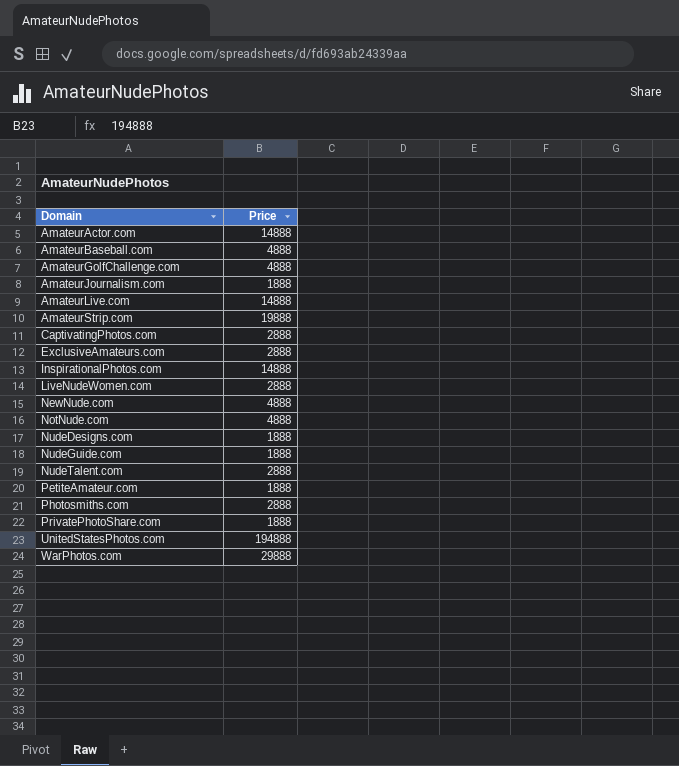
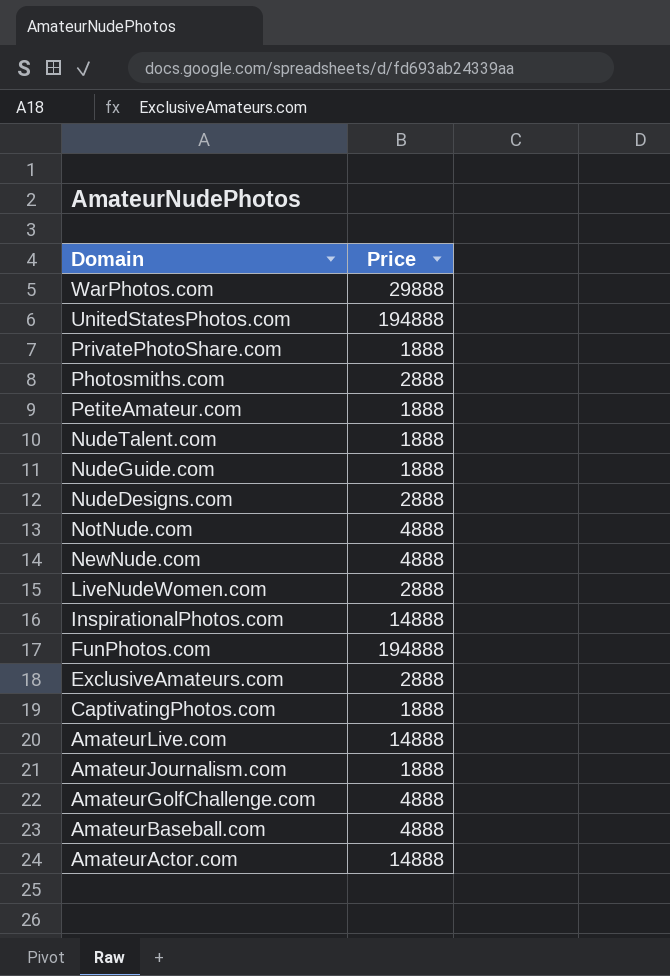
row order: Domain ascending -> Domain descending
row AmateurStrip.com: 19888 -> none
NudeTalent.com | Price: 2888 -> 1888
NudeDesigns.com | Price: 1888 -> 2888
row FunPhotos.com: none -> 194888
CaptivatingPhotos.com | Price: 2888 -> 1888

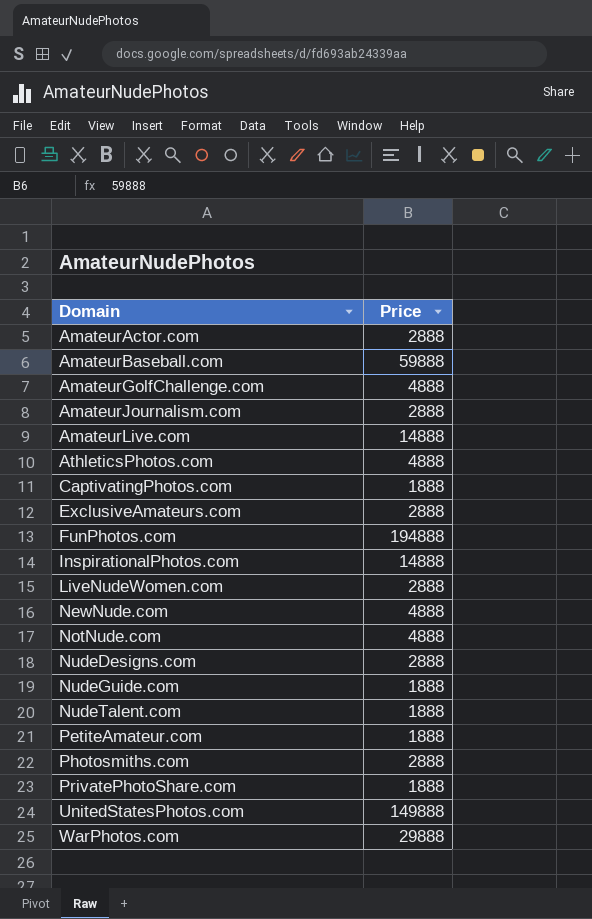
row order: Domain descending -> Domain ascending
AmateurActor.com | Price: 14888 -> 2888
AmateurBaseball.com | Price: 4888 -> 59888
AmateurJournalism.com | Price: 1888 -> 2888
row AthleticsPhotos.com: none -> 4888
UnitedStatesPhotos.com | Price: 194888 -> 149888

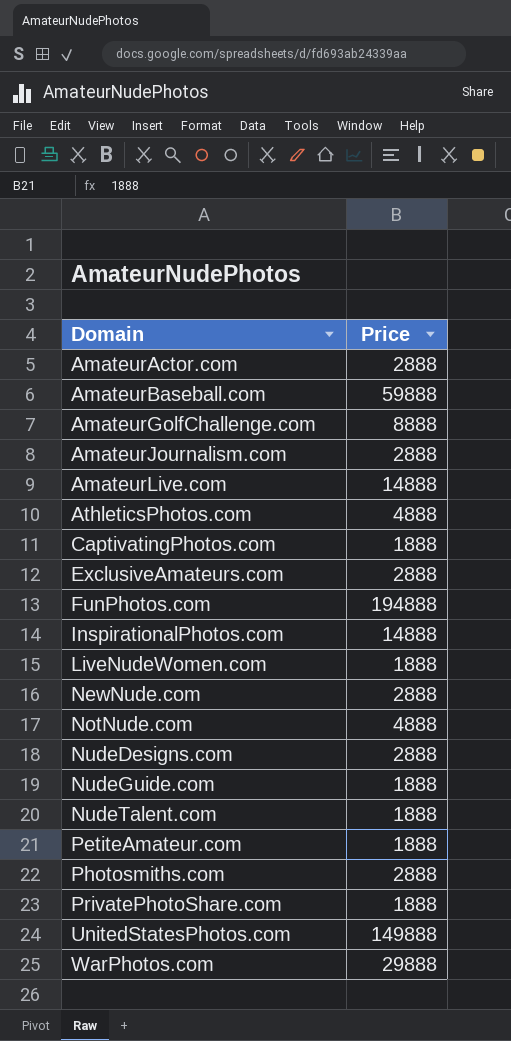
AmateurGolfChallenge.com | Price: 4888 -> 8888
LiveNudeWomen.com | Price: 2888 -> 1888
NewNude.com | Price: 4888 -> 2888

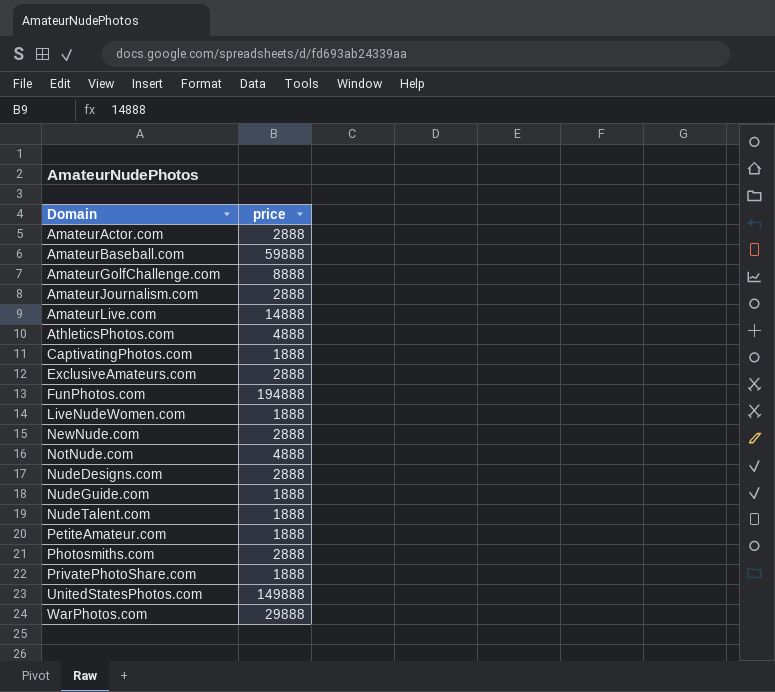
column name: Price -> price
row InspirationalPhotos.com: 14888 -> none

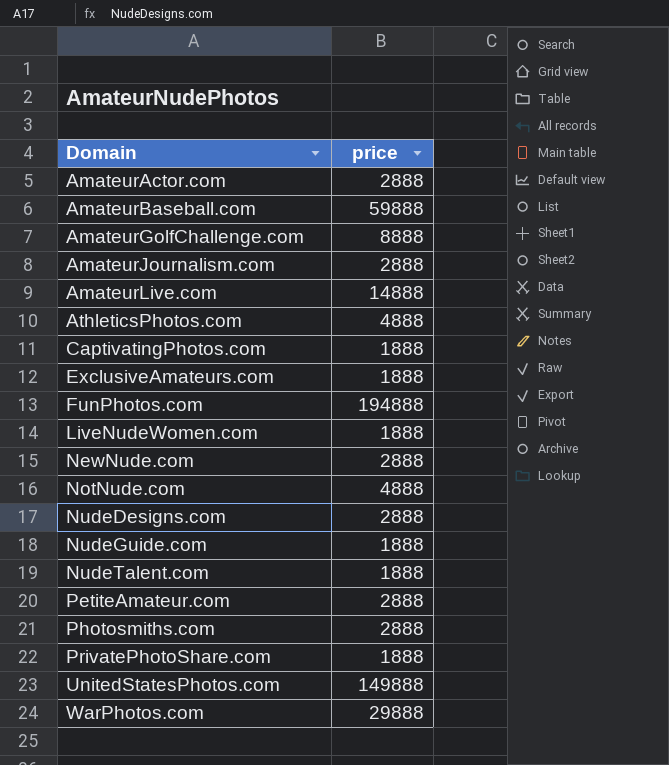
ExclusiveAmateurs.com | price: 2888 -> 1888
PetiteAmateur.com | price: 1888 -> 2888

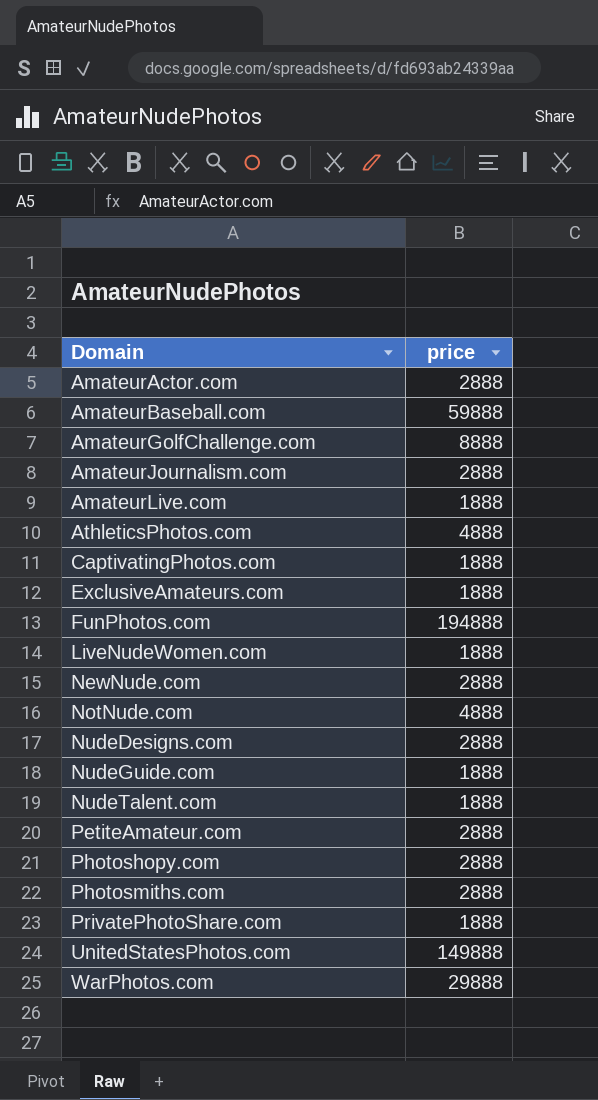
AmateurLive.com | price: 14888 -> 1888
row Photoshopy.com: none -> 2888

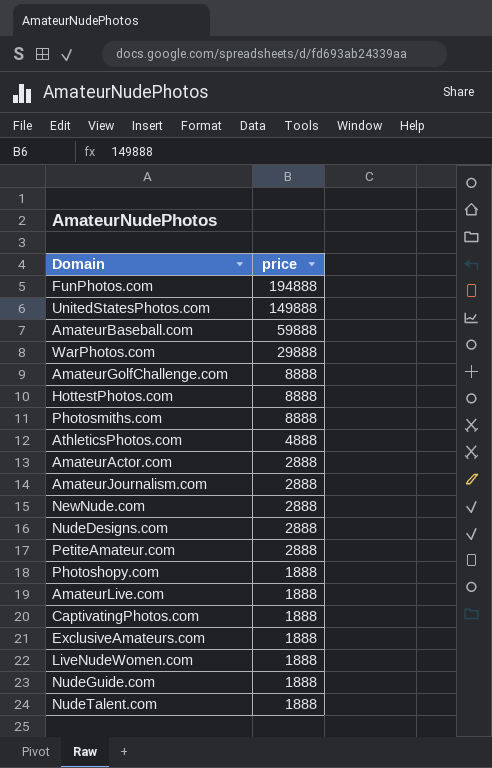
row order: Domain ascending -> price descending
row NotNude.com: 4888 -> none
row PrivatePhotoShare.com: 1888 -> none
row HottestPhotos.com: none -> 8888
Photosmiths.com | price: 2888 -> 8888
Photoshopy.com | price: 2888 -> 1888

